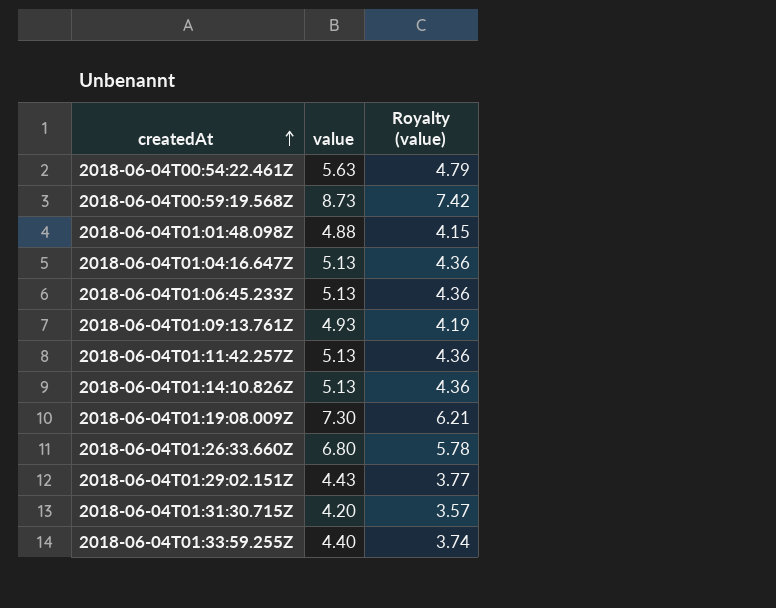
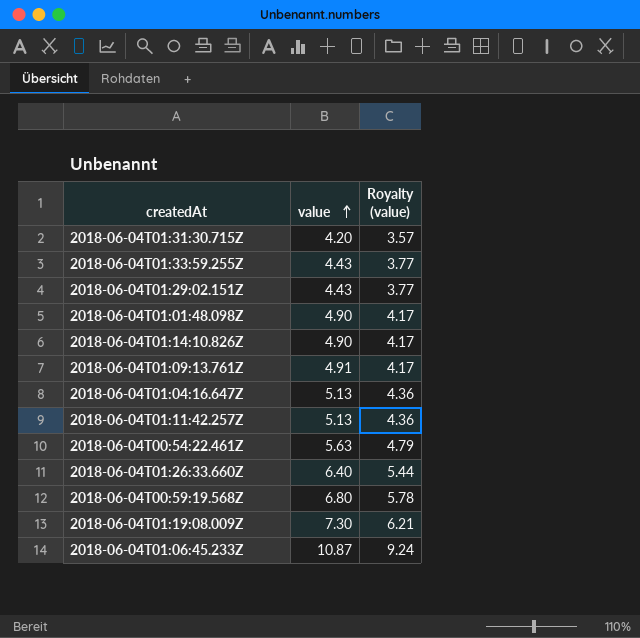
row order: createdAt ascending -> value ascending
2018-06-04T01:33:59.255Z | value: 4.40 -> 4.43
2018-06-04T01:33:59.255Z | Royalty (value): 3.74 -> 3.77
2018-06-04T01:01:48.098Z | value: 4.88 -> 4.90
2018-06-04T01:01:48.098Z | Royalty (value): 4.15 -> 4.17
2018-06-04T01:14:10.826Z | value: 5.13 -> 4.90
2018-06-04T01:14:10.826Z | Royalty (value): 4.36 -> 4.17
2018-06-04T01:09:13.761Z | value: 4.93 -> 4.91
2018-06-04T01:09:13.761Z | Royalty (value): 4.19 -> 4.17
2018-06-04T01:26:33.660Z | value: 6.80 -> 6.40
2018-06-04T01:26:33.660Z | Royalty (value): 5.78 -> 5.44
2018-06-04T00:59:19.568Z | value: 8.73 -> 6.80
2018-06-04T00:59:19.568Z | Royalty (value): 7.42 -> 5.78
2018-06-04T01:06:45.233Z | value: 5.13 -> 10.87
2018-06-04T01:06:45.233Z | Royalty (value): 4.36 -> 9.24

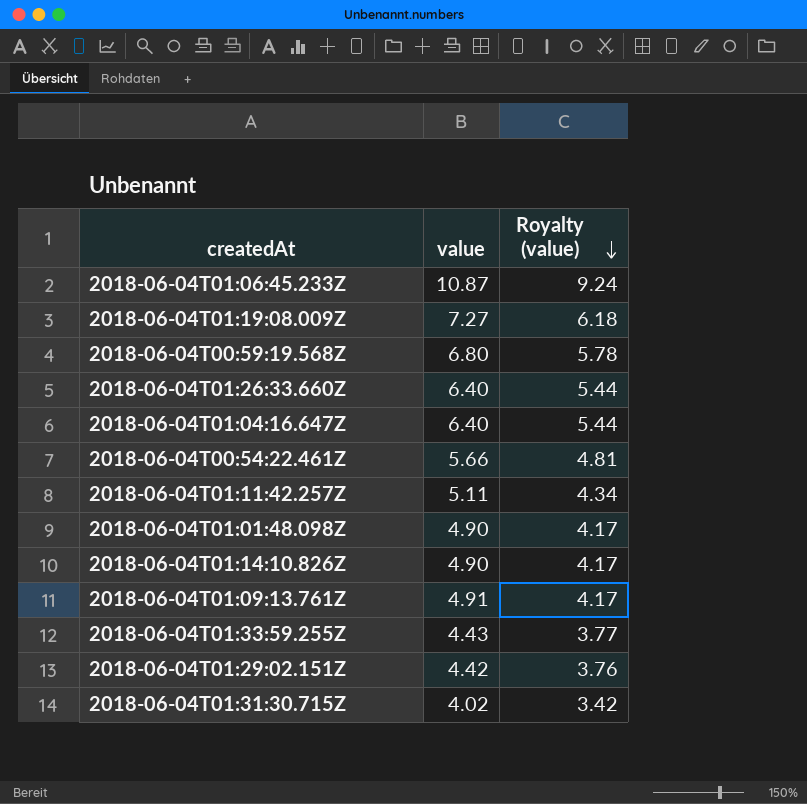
row order: value ascending -> Royalty (value) descending
2018-06-04T01:19:08.009Z | value: 7.30 -> 7.27
2018-06-04T01:19:08.009Z | Royalty (value): 6.21 -> 6.18
2018-06-04T01:04:16.647Z | value: 5.13 -> 6.40
2018-06-04T01:04:16.647Z | Royalty (value): 4.36 -> 5.44
2018-06-04T00:54:22.461Z | value: 5.63 -> 5.66
2018-06-04T00:54:22.461Z | Royalty (value): 4.79 -> 4.81
2018-06-04T01:11:42.257Z | value: 5.13 -> 5.11
2018-06-04T01:11:42.257Z | Royalty (value): 4.36 -> 4.34
2018-06-04T01:29:02.151Z | value: 4.43 -> 4.42
2018-06-04T01:29:02.151Z | Royalty (value): 3.77 -> 3.76
2018-06-04T01:31:30.715Z | value: 4.20 -> 4.02
2018-06-04T01:31:30.715Z | Royalty (value): 3.57 -> 3.42

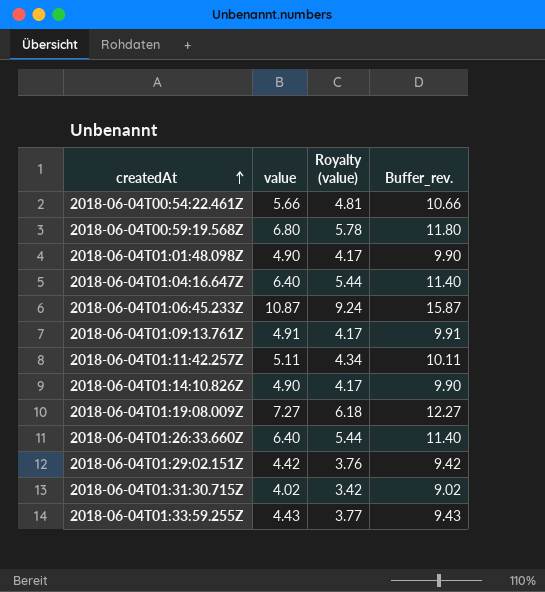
row order: Royalty (value) descending -> createdAt ascending
column Buffer_rev. | formula: none -> [value] + 5

